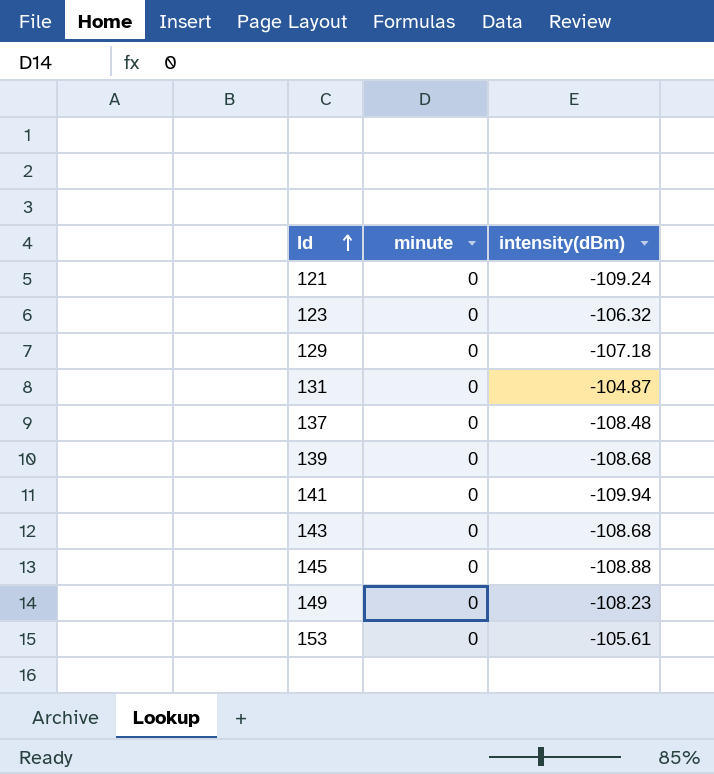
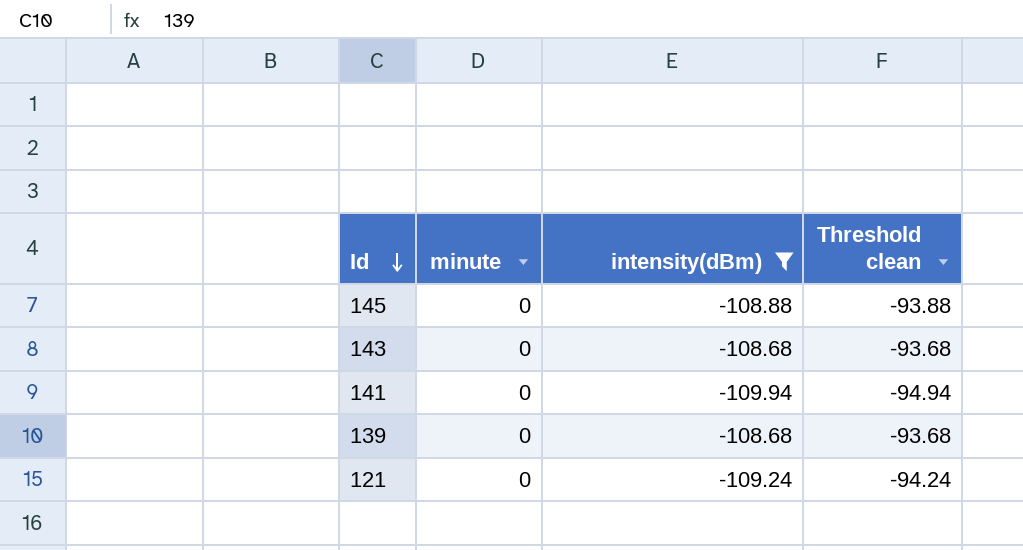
filter: none -> intensity(dBm) <= -108.68
row order: Id ascending -> Id descending
column Threshold clean | formula: none -> [intensity(dBm)] + 15

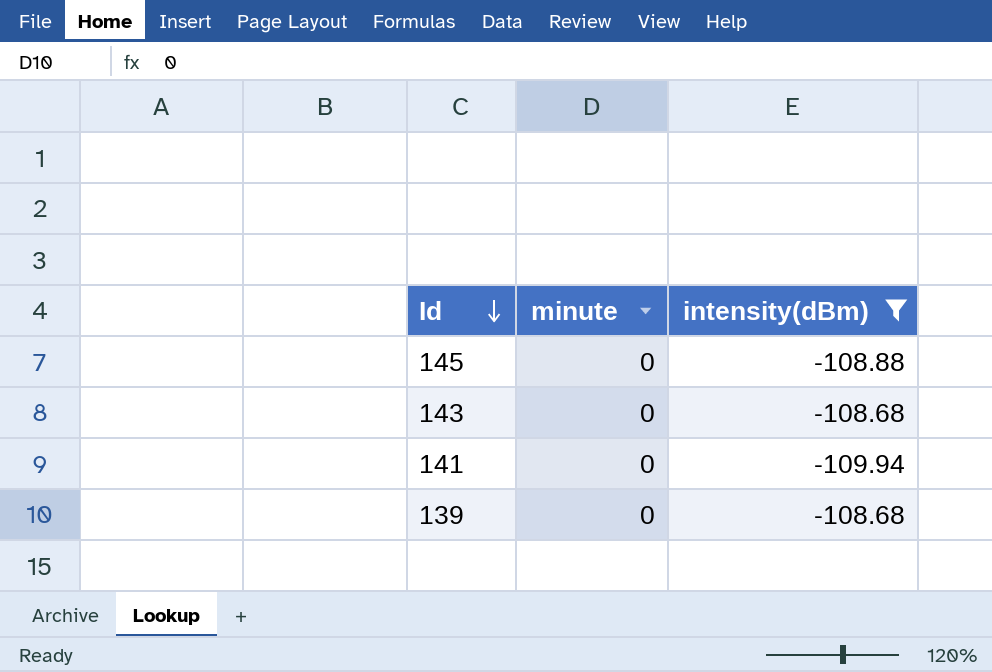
column Threshold clean | formula: [intensity(dBm)] + 15 -> none
row 121: 0 | -109.24 | -94.24 -> none

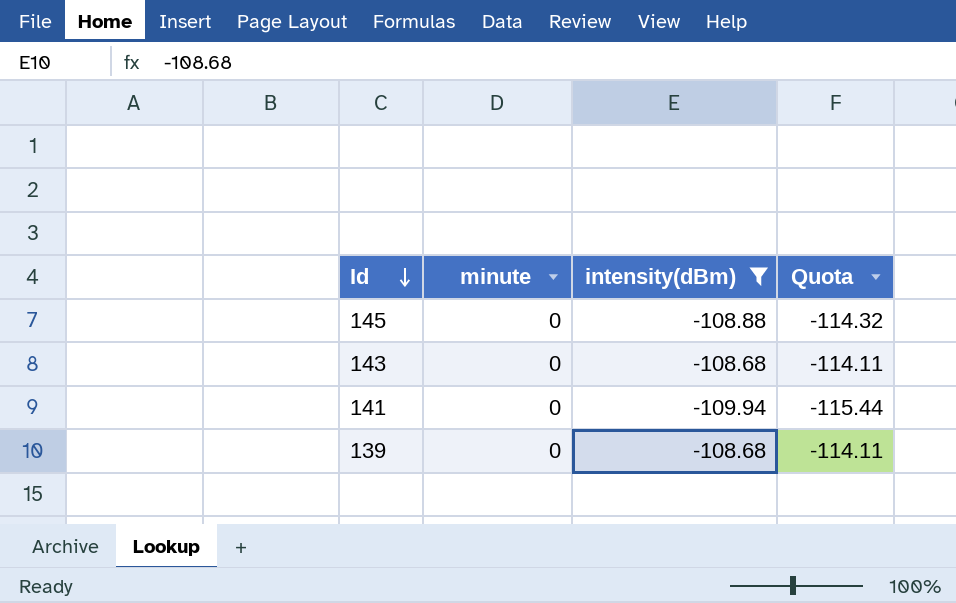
column Quota | formula: none -> [intensity(dBm)] * 1.05

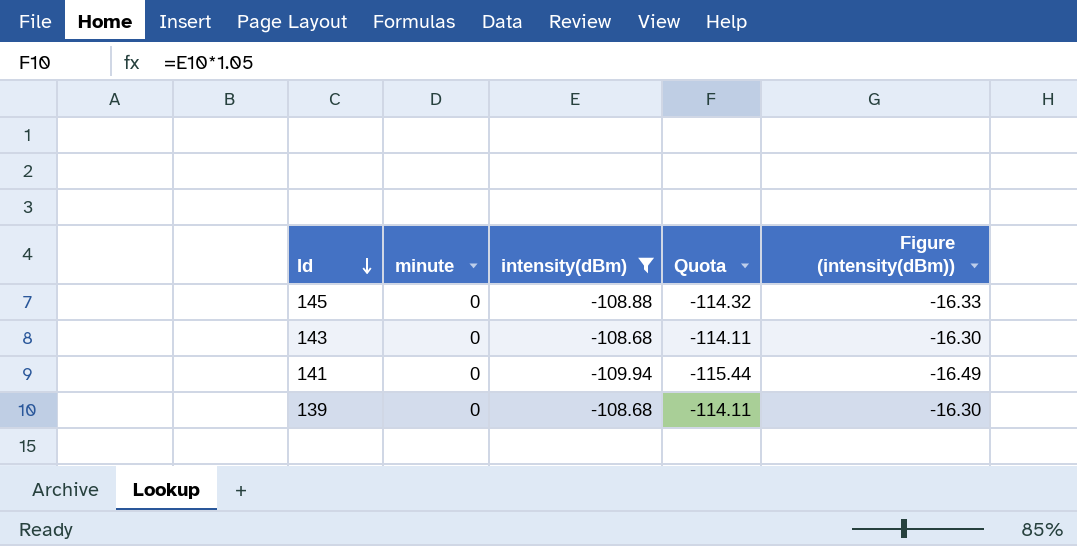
column Figure (intensity(dBm)) | formula: none -> [intensity(dBm)] * 0.15

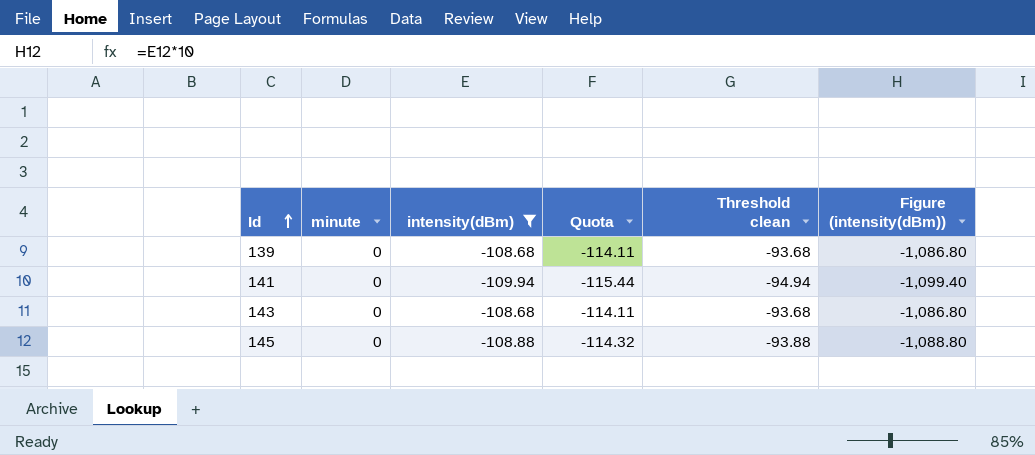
row order: Id descending -> Id ascending
column Threshold clean | formula: none -> [intensity(dBm)] + 15
column Figure (intensity(dBm)) | formula: [intensity(dBm)] * 0.15 -> [intensity(dBm)] * 10

